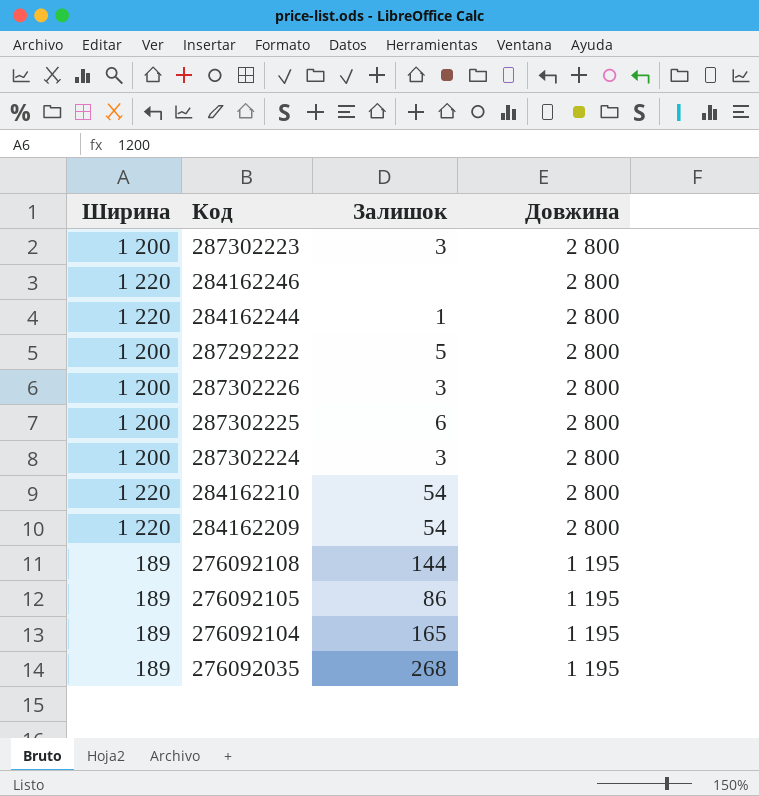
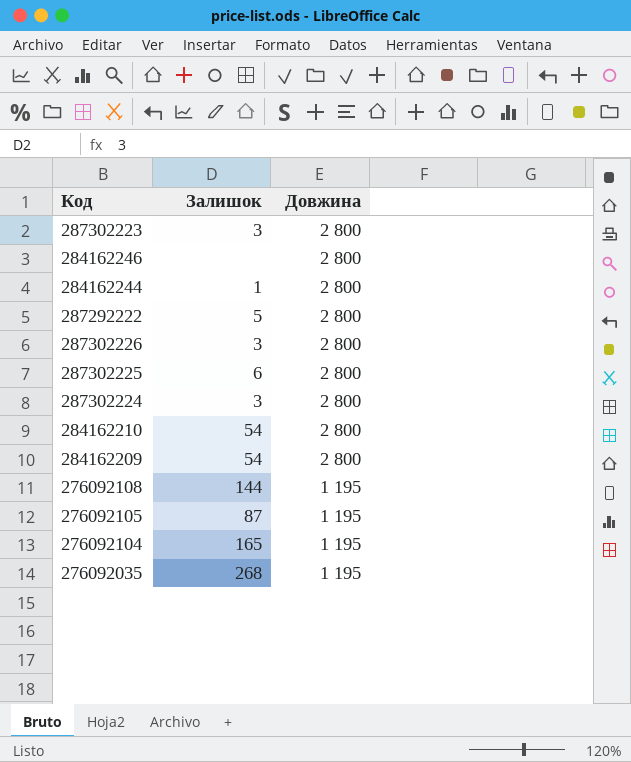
column Ширина | position: 1 -> none
276092105 | Залишок: 86 -> 87

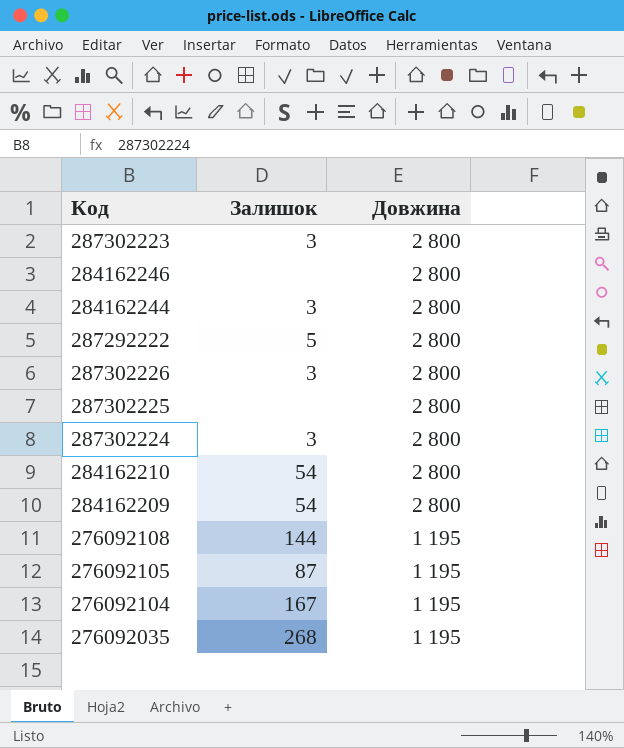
284162244 | Залишок: 1 -> 3
287302225 | Залишок: 6 -> none
276092104 | Залишок: 165 -> 167

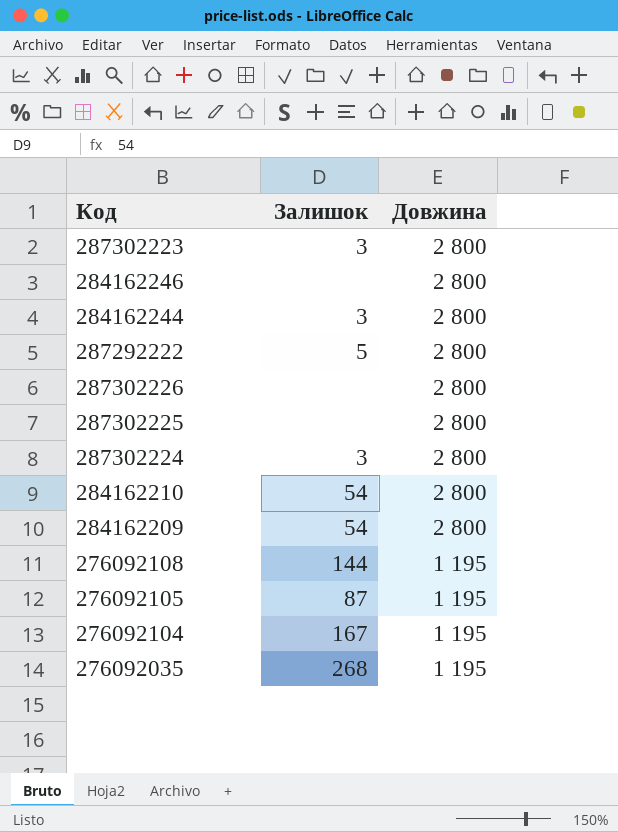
287302226 | Залишок: 3 -> none

